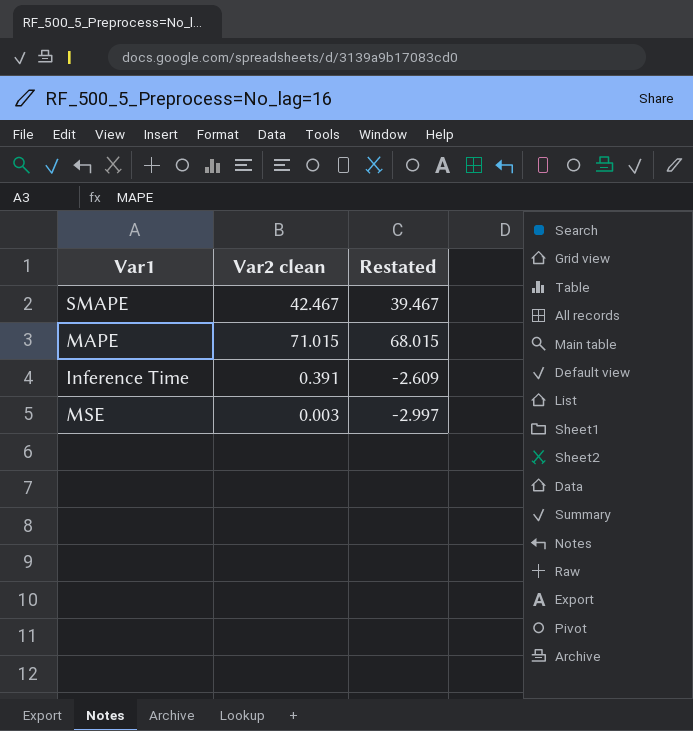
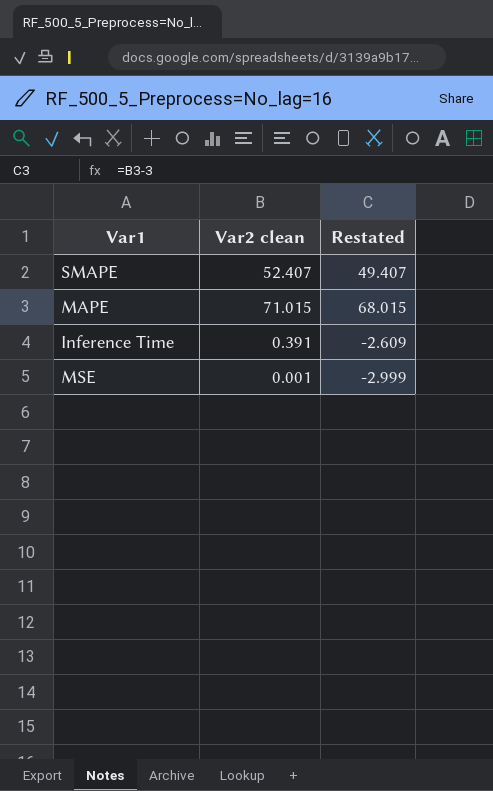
SMAPE | Var2 clean: 42.467 -> 52.407
SMAPE | Restated: 39.467 -> 49.407
MSE | Var2 clean: 0.003 -> 0.001
MSE | Restated: -2.997 -> -2.999

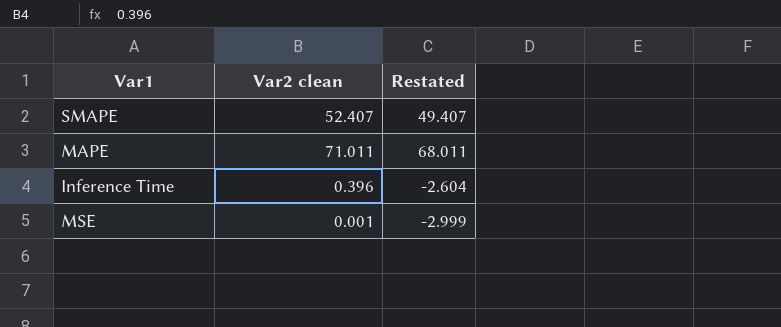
MAPE | Var2 clean: 71.015 -> 71.011
MAPE | Restated: 68.015 -> 68.011
Inference Time | Var2 clean: 0.391 -> 0.396
Inference Time | Restated: -2.609 -> -2.604

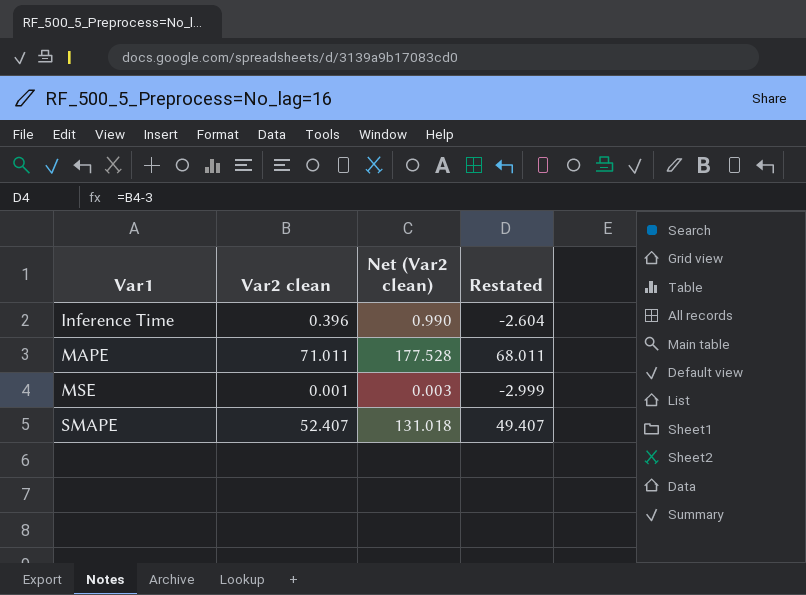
row order: none -> Var1 ascending
column Net (Var2 clean) | formula: none -> [Var2 clean] * 2.5

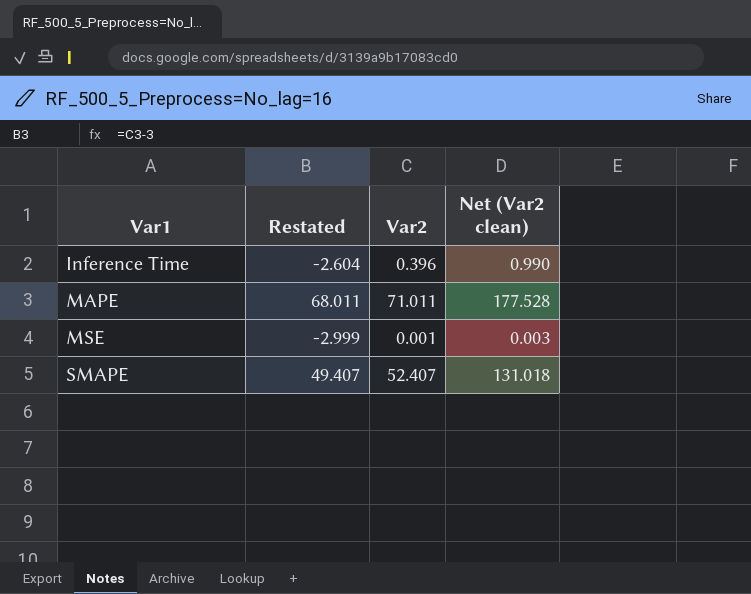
column Restated | position: 4 -> 2
column name: Var2 clean -> Var2

